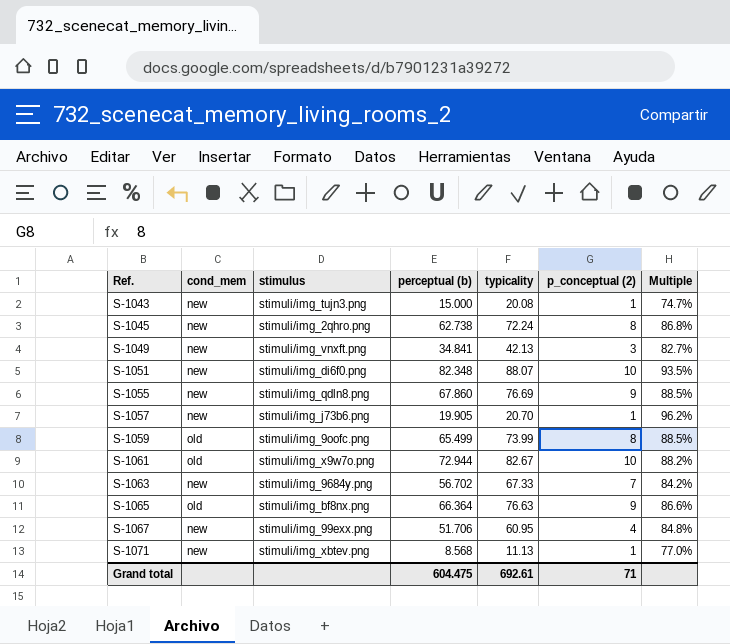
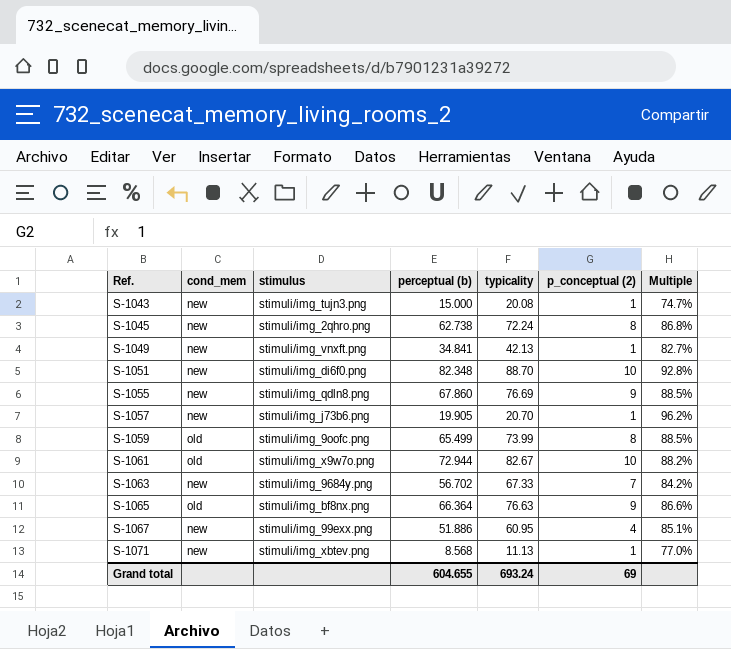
S-1049 | p_conceptual (2): 3 -> 1
S-1051 | typicality: 88.07 -> 88.70
S-1051 | Multiple: 93.5% -> 92.8%
S-1067 | perceptual (b): 51.706 -> 51.886
S-1067 | Multiple: 84.8% -> 85.1%
Grand total | perceptual (b): 604.475 -> 604.655
Grand total | typicality: 692.61 -> 693.24
Grand total | p_conceptual (2): 71 -> 69

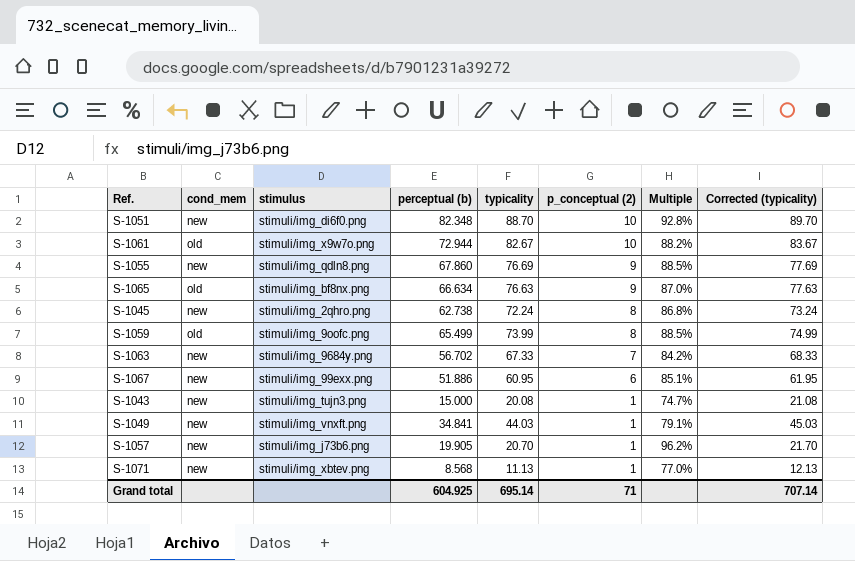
row order: Ref. ascending -> p_conceptual (2) descending
column Corrected (typicality) | formula: none -> [typicality] + 1
S-1065 | perceptual (b): 66.364 -> 66.634
S-1065 | Multiple: 86.6% -> 87.0%
S-1067 | p_conceptual (2): 4 -> 6
S-1049 | typicality: 42.13 -> 44.03
S-1049 | Multiple: 82.7% -> 79.1%
Grand total | perceptual (b): 604.655 -> 604.925
Grand total | typicality: 693.24 -> 695.14
Grand total | p_conceptual (2): 69 -> 71

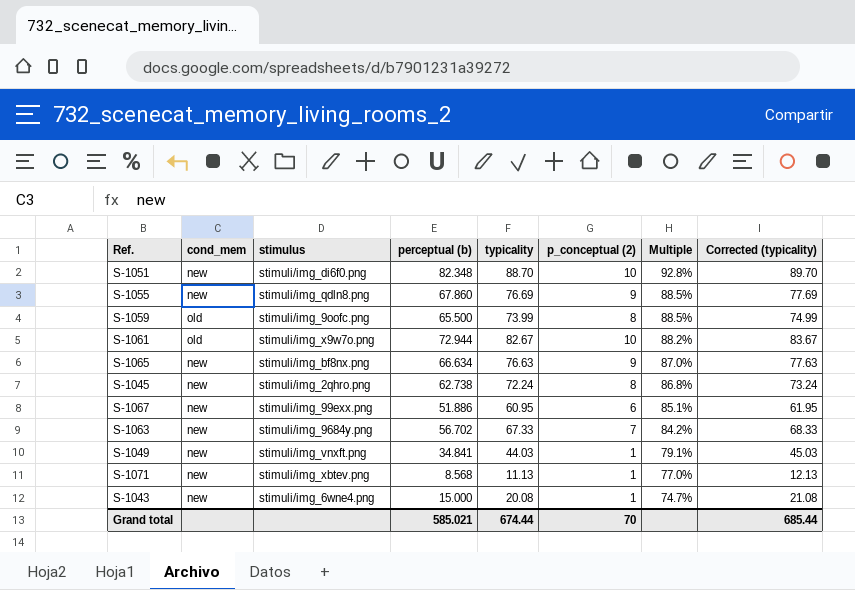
row order: p_conceptual (2) descending -> Multiple descending
row S-1057: new | stimuli/img_j73b6.png | 19.905 | 20.70 | 1 | 96.2% | 21.70 -> none
S-1059 | perceptual (b): 65.499 -> 65.500
S-1065 | cond_mem: old -> new
S-1043 | stimulus: stimuli/img_tujn3.png -> stimuli/img_6wne4.png
Grand total | perceptual (b): 604.925 -> 585.021
Grand total | typicality: 695.14 -> 674.44
Grand total | p_conceptual (2): 71 -> 70
Grand total | Corrected (typicality): 707.14 -> 685.44

